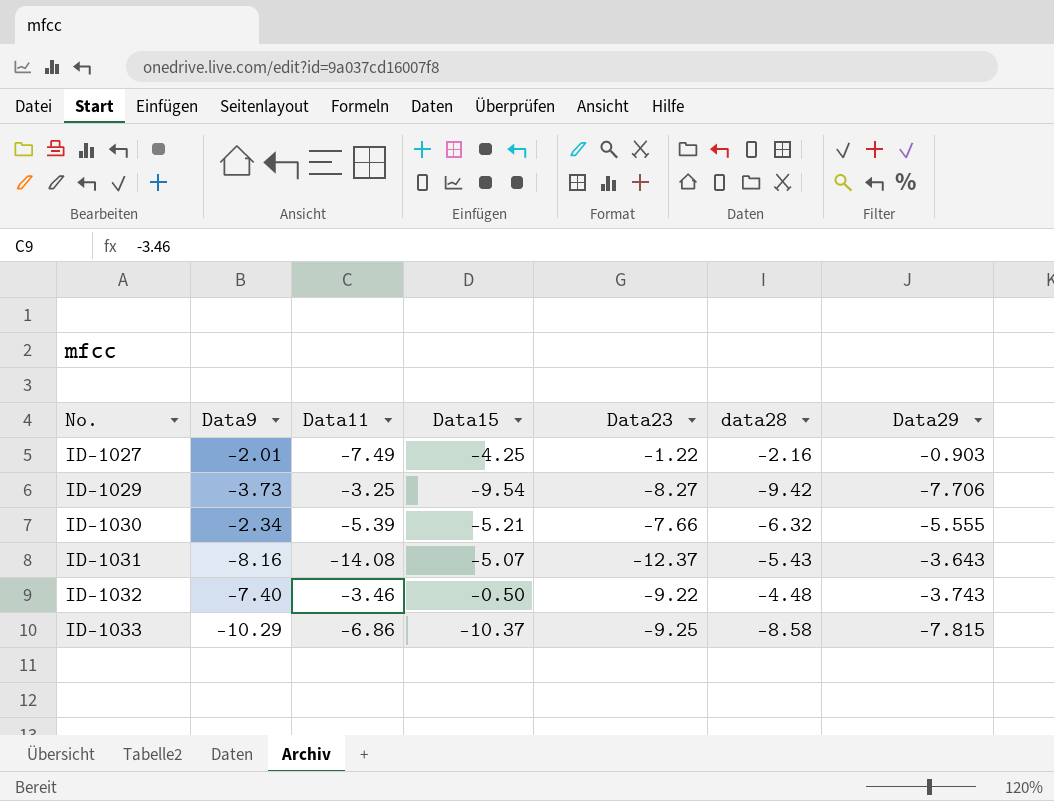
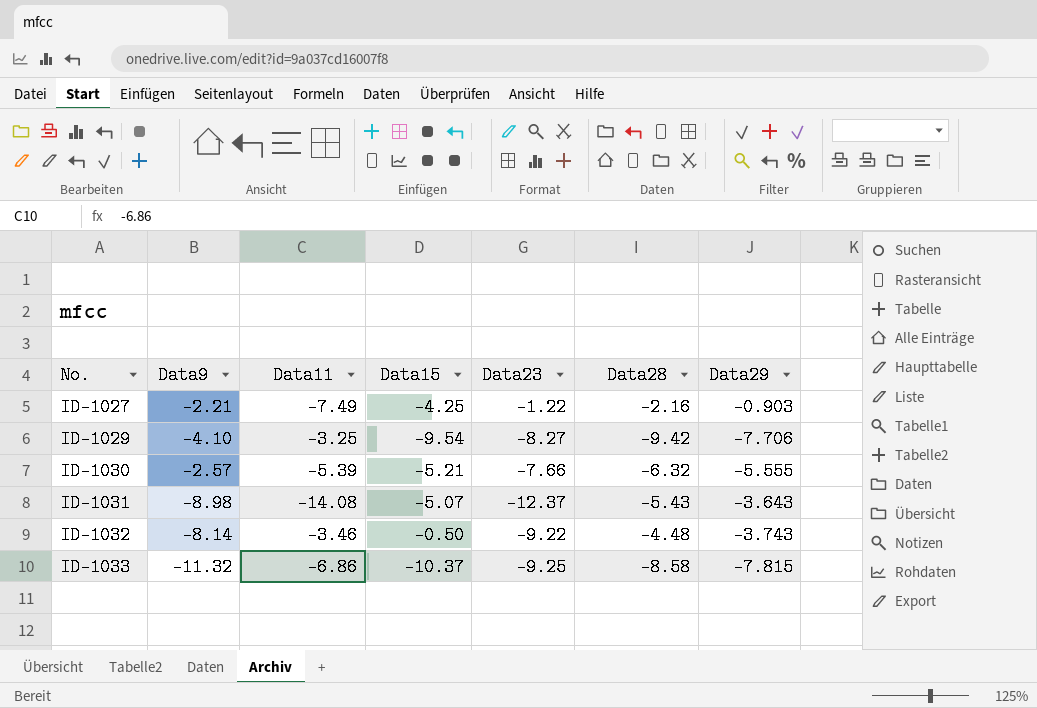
column name: data28 -> Data28
ID-1027 | Data9: -2.01 -> -2.21
ID-1029 | Data9: -3.73 -> -4.10
ID-1030 | Data9: -2.34 -> -2.57
ID-1031 | Data9: -8.16 -> -8.98
ID-1032 | Data9: -7.40 -> -8.14
ID-1033 | Data9: -10.29 -> -11.32

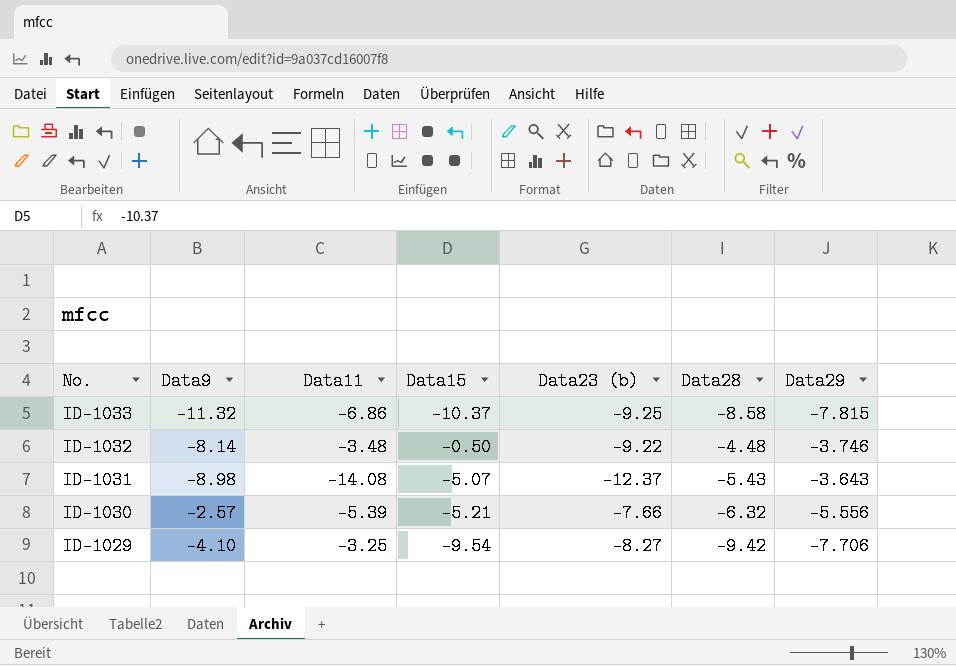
row order: No. ascending -> No. descending
column name: Data23 -> Data23 (b)
row ID-1027: -2.21 | -7.49 | -4.25 | -1.22 | -2.16 | -0.903 -> none
ID-1032 | Data11: -3.46 -> -3.48
ID-1032 | Data29: -3.743 -> -3.746
ID-1030 | Data29: -5.555 -> -5.556

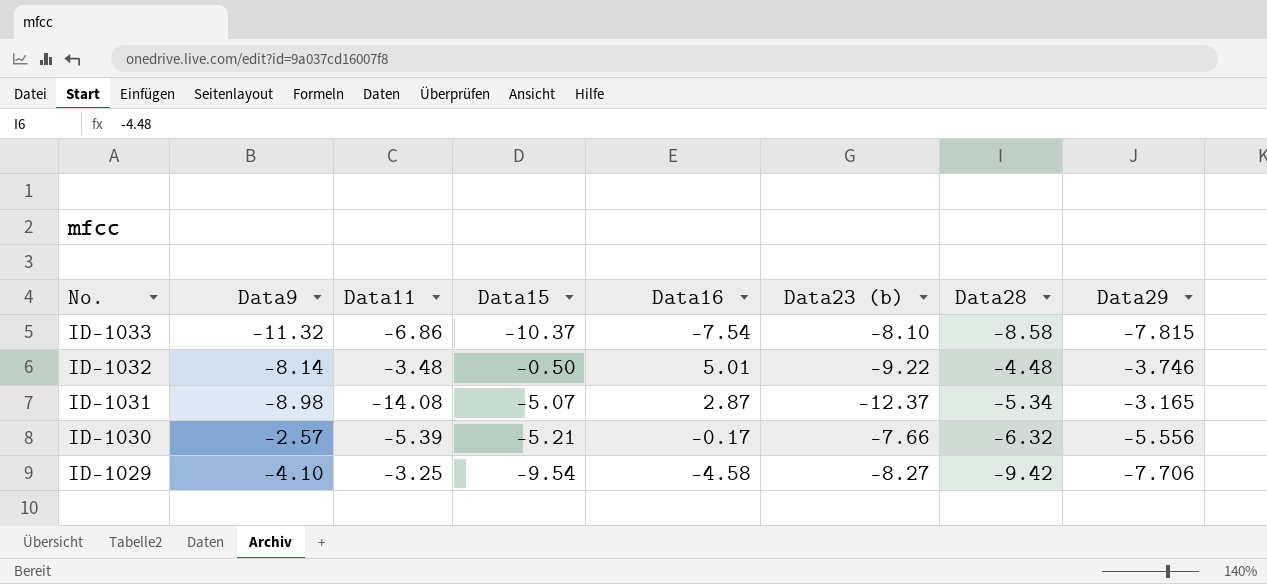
column Data16 | position: none -> 5
ID-1033 | Data23 (b): -9.25 -> -8.10
ID-1031 | Data28: -5.43 -> -5.34
ID-1031 | Data29: -3.643 -> -3.165

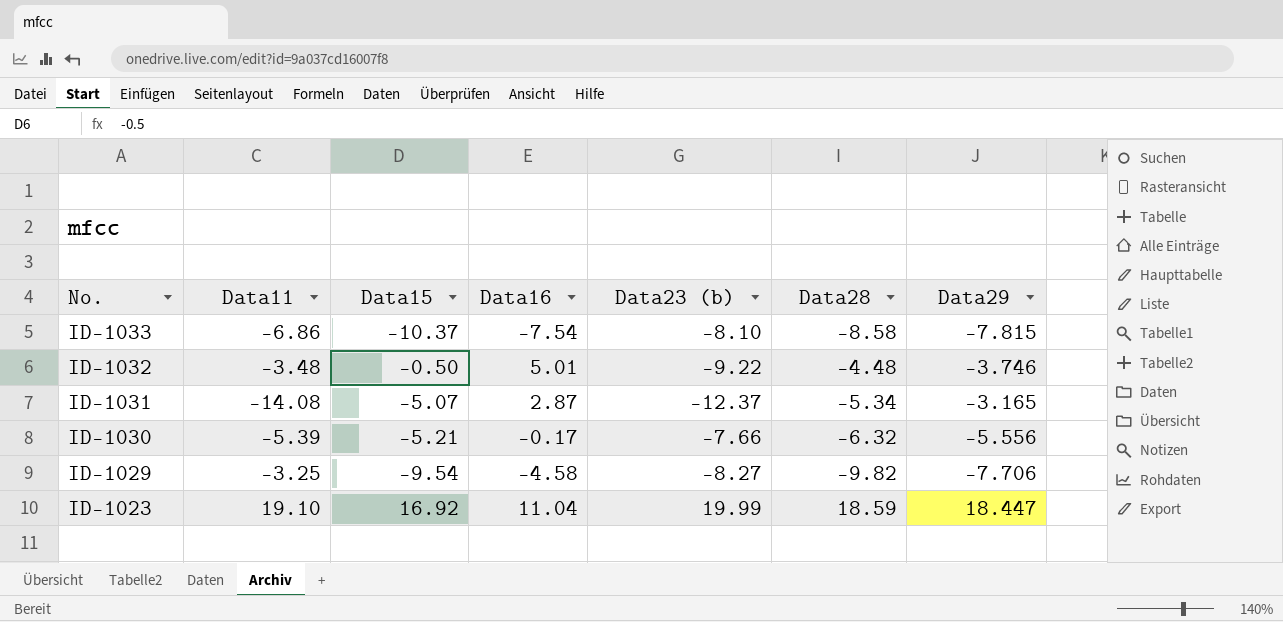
column Data9 | position: 2 -> none
ID-1029 | Data28: -9.42 -> -9.82
row ID-1023: none -> 19.10 | 16.92 | 11.04 | 19.99 | 18.59 | 18.447

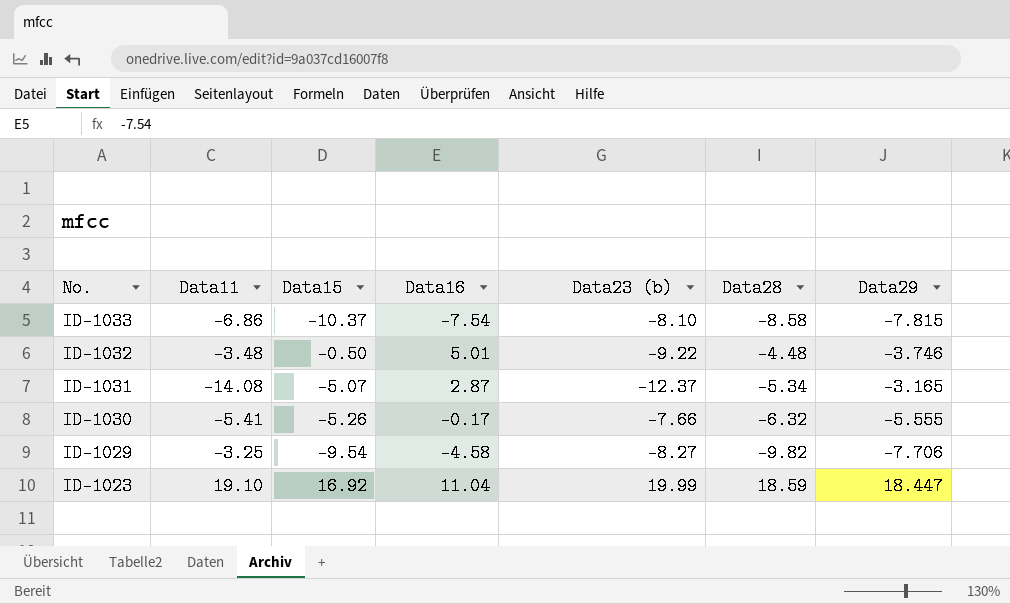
ID-1030 | Data11: -5.39 -> -5.41
ID-1030 | Data15: -5.21 -> -5.26
ID-1030 | Data29: -5.556 -> -5.555

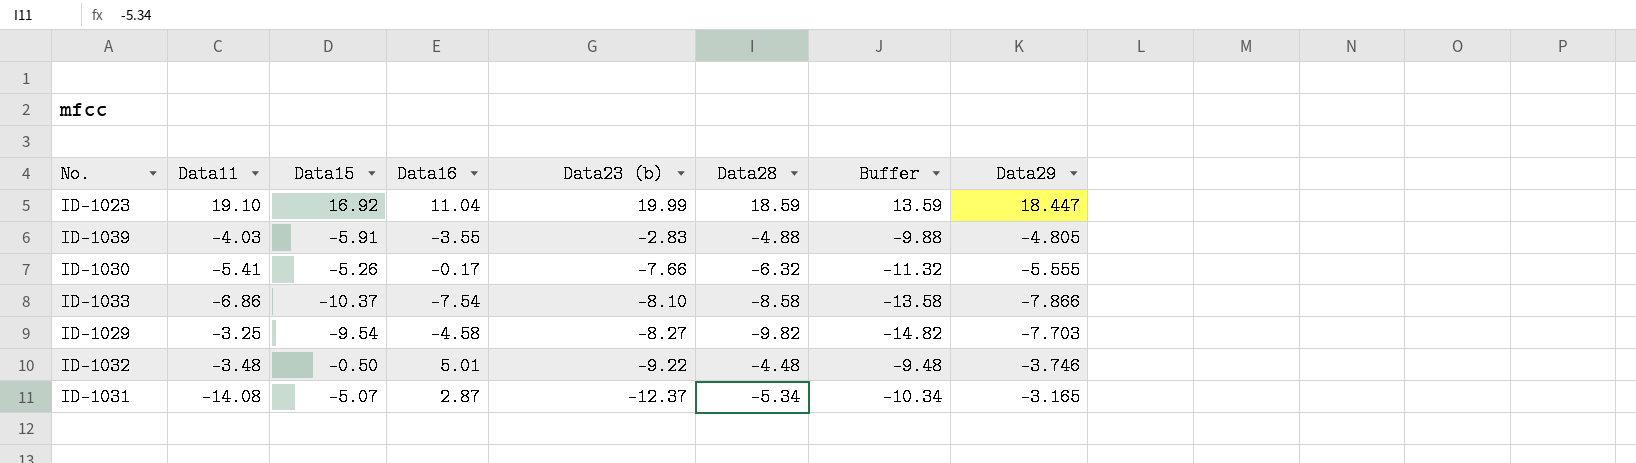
row order: No. descending -> Data23 (b) descending
column Buffer | formula: none -> [Data28] - 5
row ID-1039: none -> -4.03 | -5.91 | -3.55 | -2.83 | -4.88 | -9.88 | -4.805
ID-1033 | Data29: -7.815 -> -7.866
ID-1029 | Data29: -7.706 -> -7.703

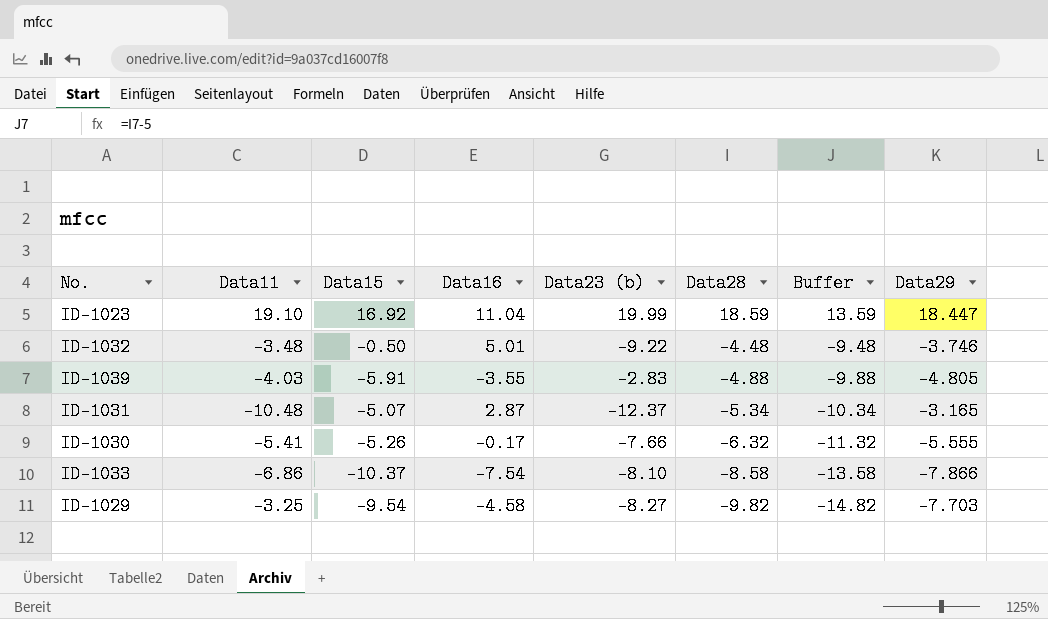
row order: Data23 (b) descending -> Data28 descending
ID-1031 | Data11: -14.08 -> -10.48

